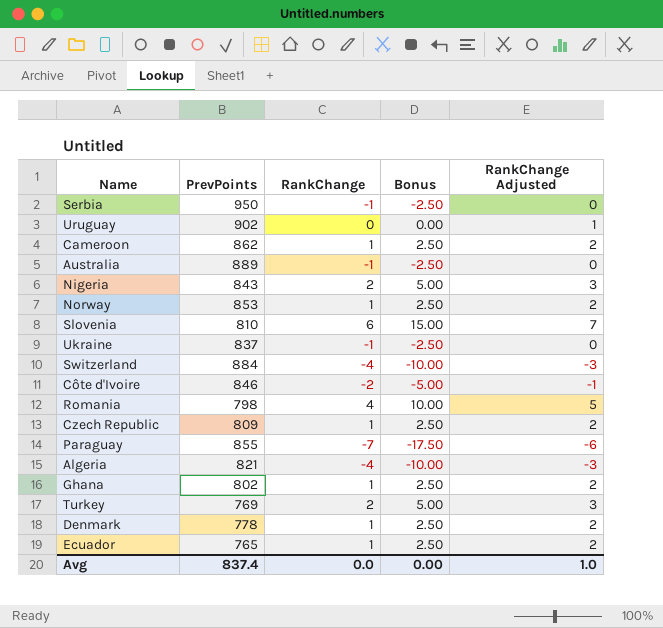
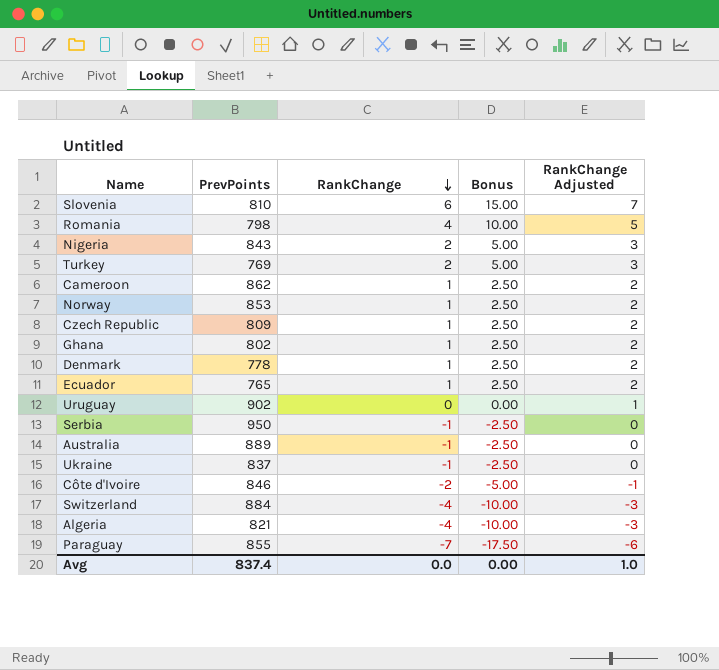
row order: none -> RankChange descending

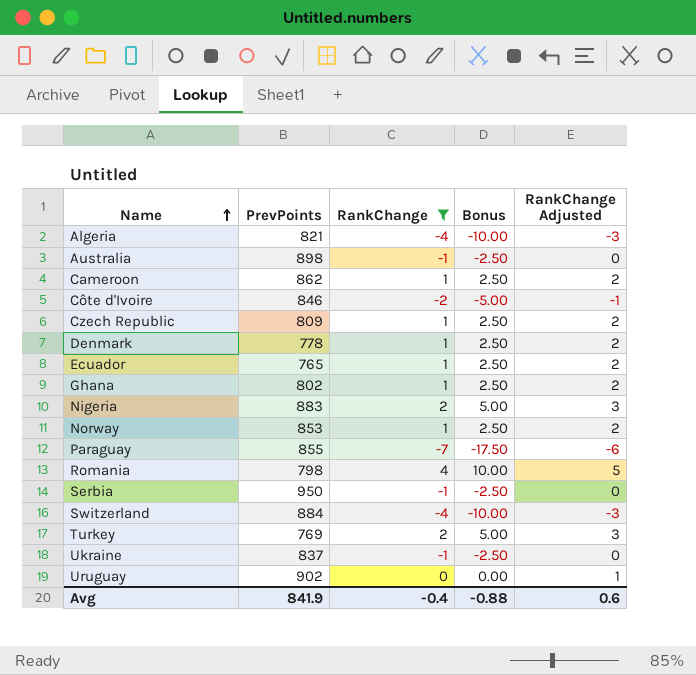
filter: none -> RankChange != 6
row order: RankChange descending -> Name ascending
Australia | PrevPoints: 889 -> 898
Nigeria | PrevPoints: 843 -> 883
Avg | PrevPoints: 837.4 -> 841.9
Avg | RankChange: 0.0 -> -0.4
Avg | Bonus: 0.00 -> -0.88
Avg | RankChange Adjusted: 1.0 -> 0.6

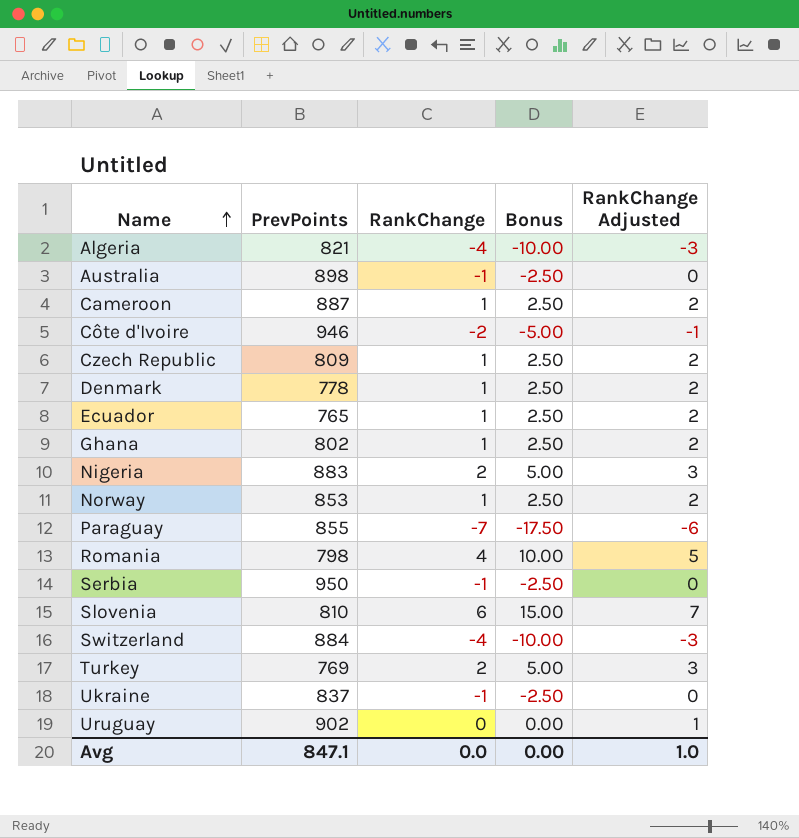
filter: RankChange != 6 -> none
Cameroon | PrevPoints: 862 -> 887
Côte d'Ivoire | PrevPoints: 846 -> 946
Avg | PrevPoints: 841.9 -> 847.1
Avg | RankChange: -0.4 -> 0.0
Avg | Bonus: -0.88 -> 0.00
Avg | RankChange Adjusted: 0.6 -> 1.0

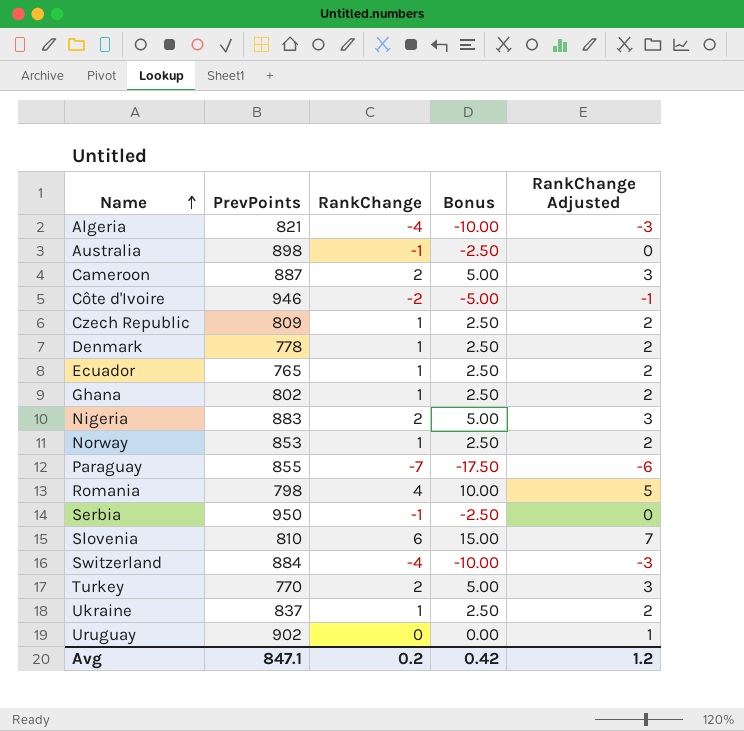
Cameroon | RankChange: 1 -> 2
Cameroon | Bonus: 2.50 -> 5.00
Cameroon | RankChange Adjusted: 2 -> 3
Turkey | PrevPoints: 769 -> 770
Ukraine | RankChange: -1 -> 1
Ukraine | Bonus: -2.50 -> 2.50
Ukraine | RankChange Adjusted: 0 -> 2
Avg | RankChange: 0.0 -> 0.2
Avg | Bonus: 0.00 -> 0.42
Avg | RankChange Adjusted: 1.0 -> 1.2

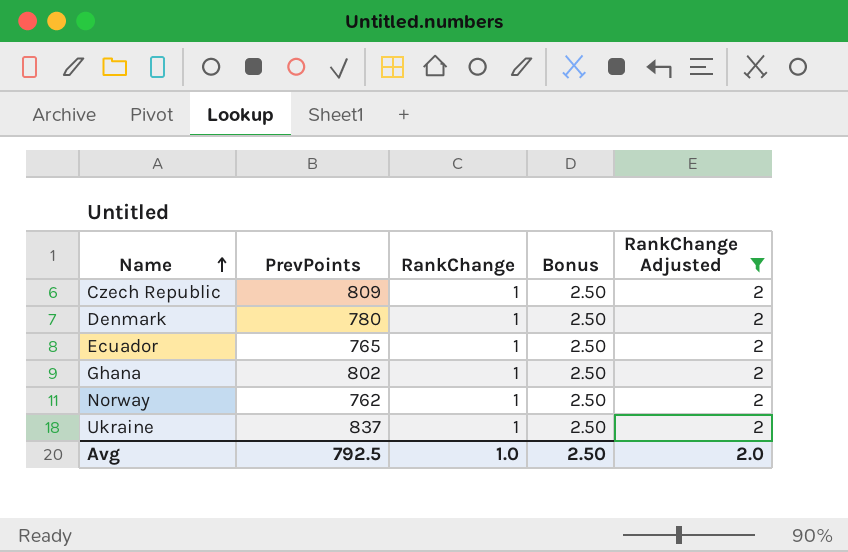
filter: none -> RankChange Adjusted = 2
Denmark | PrevPoints: 778 -> 780
Norway | PrevPoints: 853 -> 762
Avg | PrevPoints: 847.1 -> 792.5
Avg | RankChange: 0.2 -> 1.0
Avg | Bonus: 0.42 -> 2.50
Avg | RankChange Adjusted: 1.2 -> 2.0

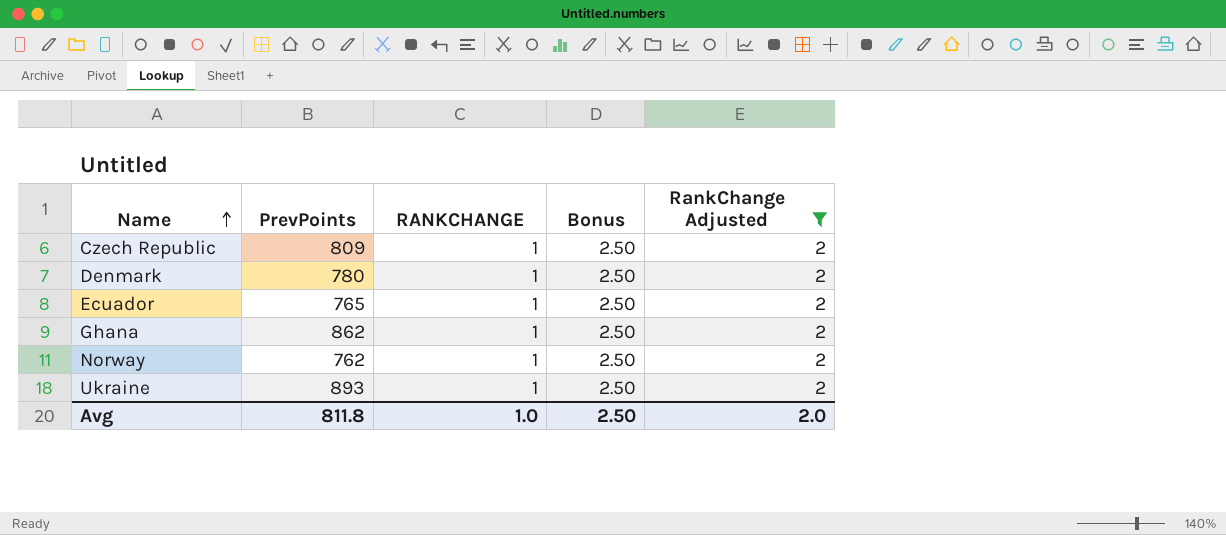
column name: RankChange -> RANKCHANGE
Ghana | PrevPoints: 802 -> 862
Ukraine | PrevPoints: 837 -> 893
Avg | PrevPoints: 792.5 -> 811.8

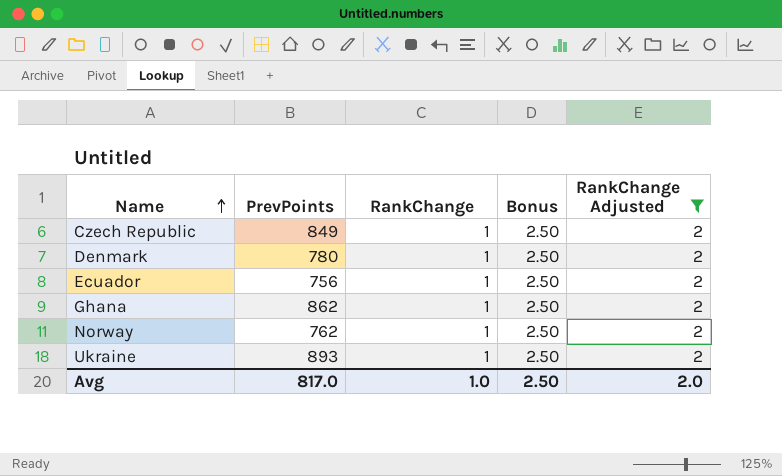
column name: RANKCHANGE -> RankChange
Czech Republic | PrevPoints: 809 -> 849
Ecuador | PrevPoints: 765 -> 756
Avg | PrevPoints: 811.8 -> 817.0

